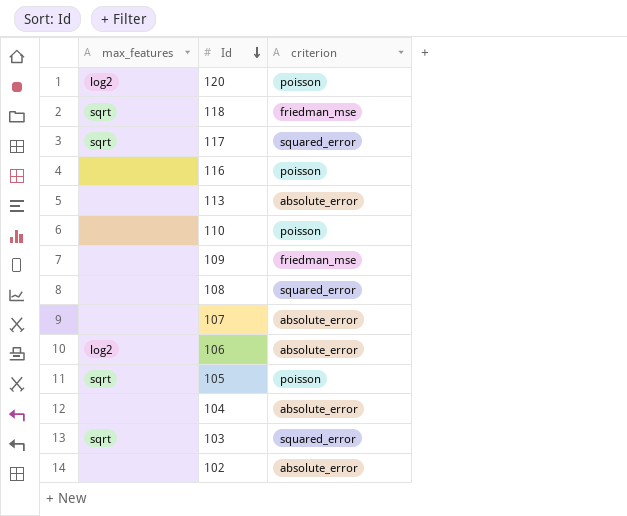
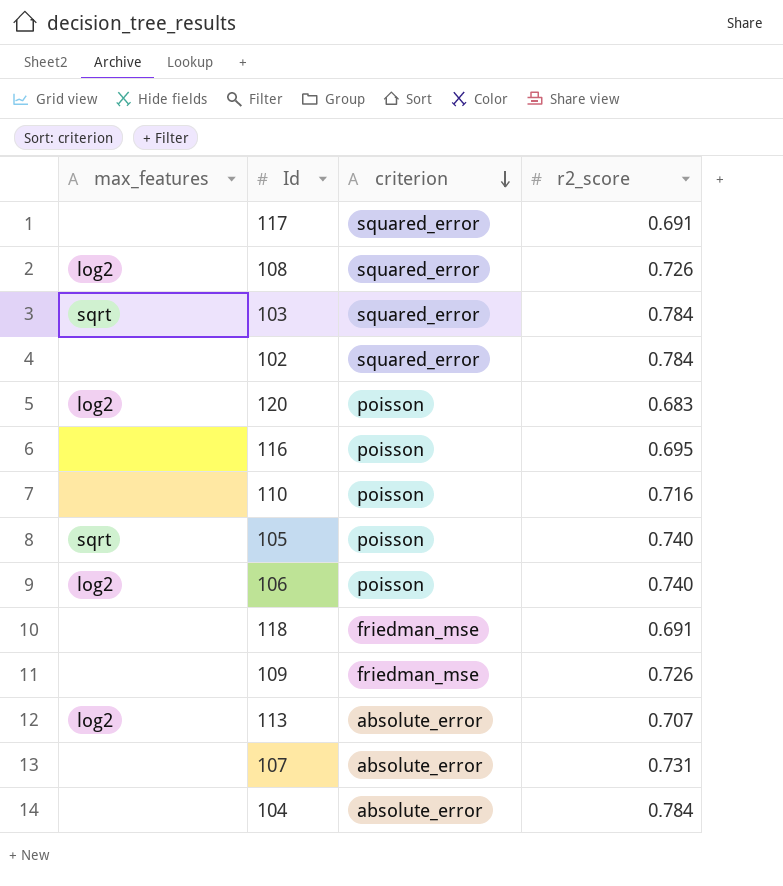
row order: Id descending -> criterion descending
column r2_score | position: none -> 4
117 | max_features: sqrt -> none
108 | max_features: none -> log2
102 | criterion: absolute_error -> squared_error
106 | criterion: absolute_error -> poisson
118 | max_features: sqrt -> none
113 | max_features: none -> log2

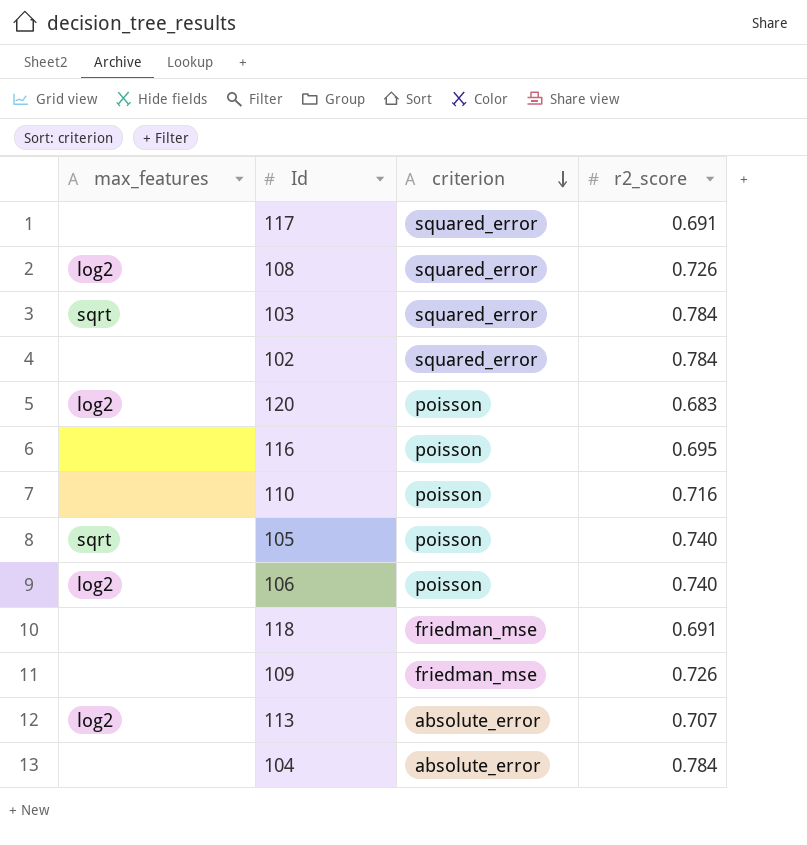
row 107: none | absolute_error | 0.731 -> none

